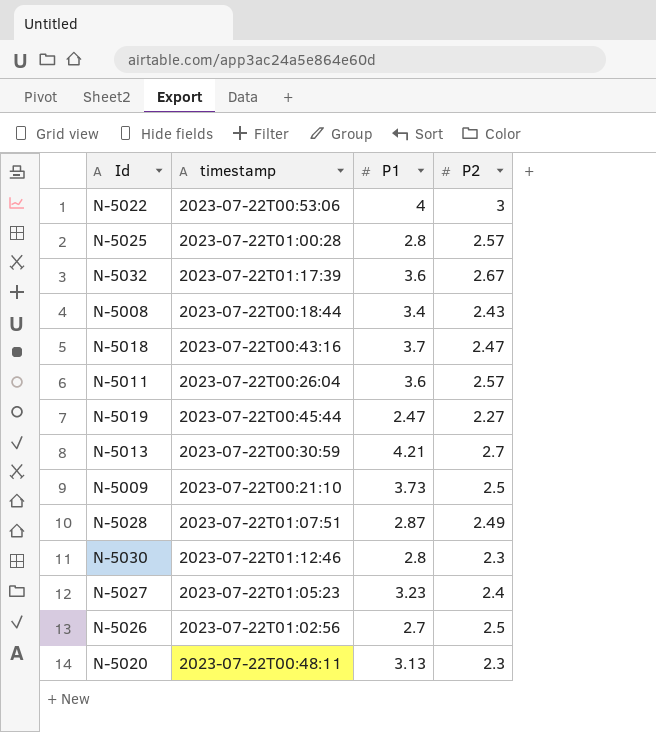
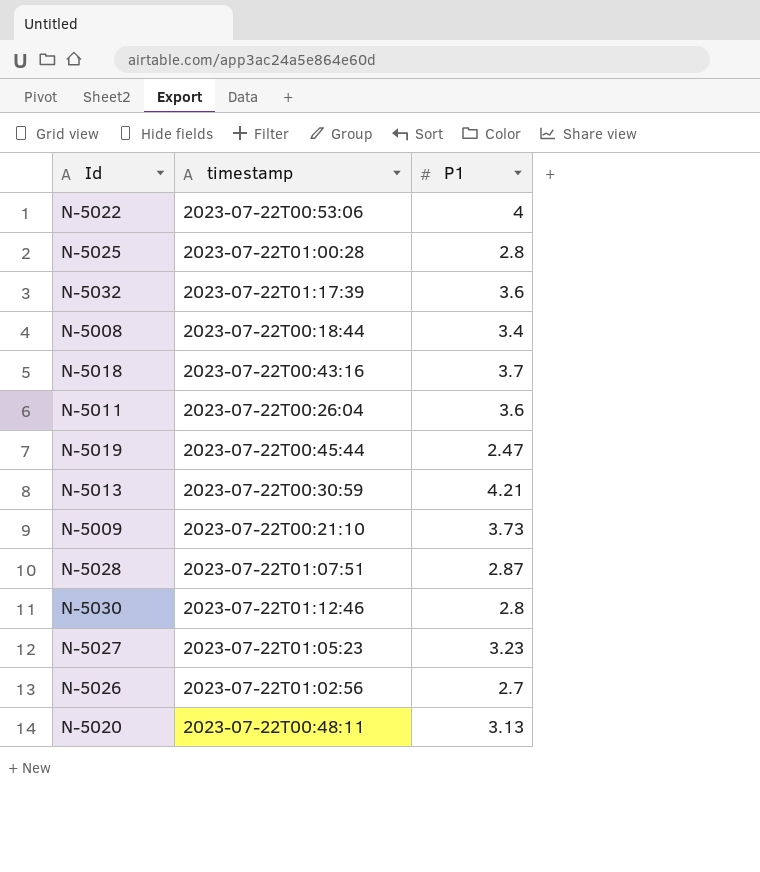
column P2 | position: 4 -> none

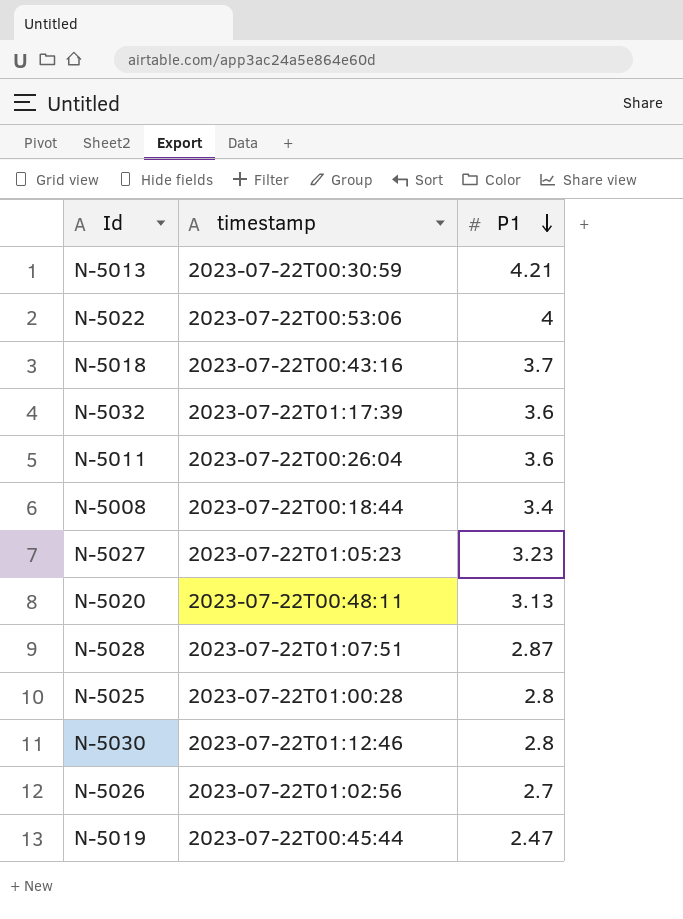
row order: none -> P1 descending
row N-5009: 2023-07-22T00:21:10 | 3.73 -> none

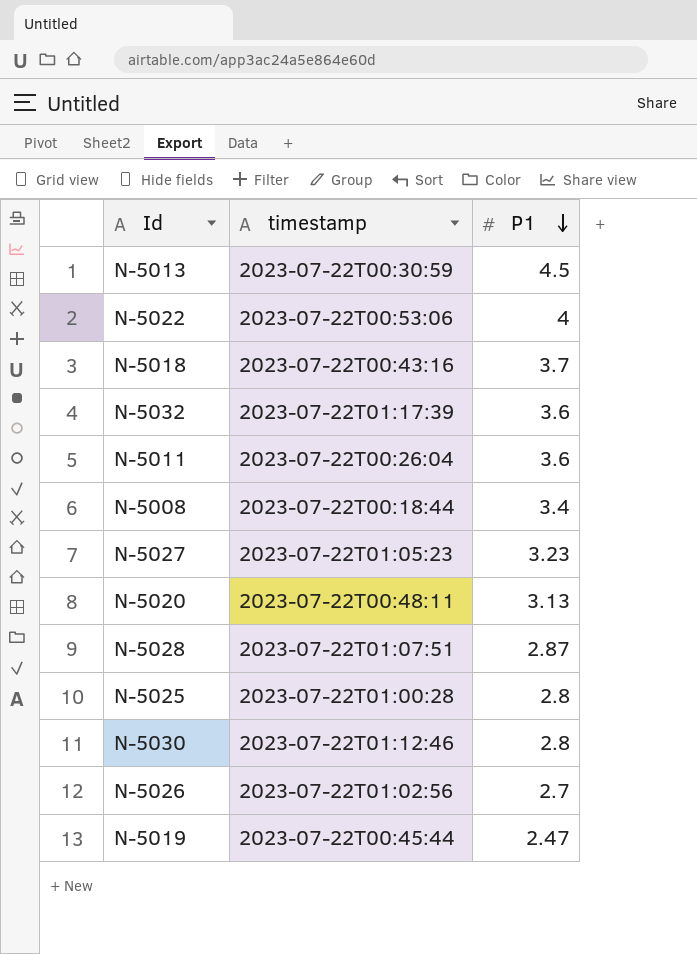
N-5013 | P1: 4.21 -> 4.5

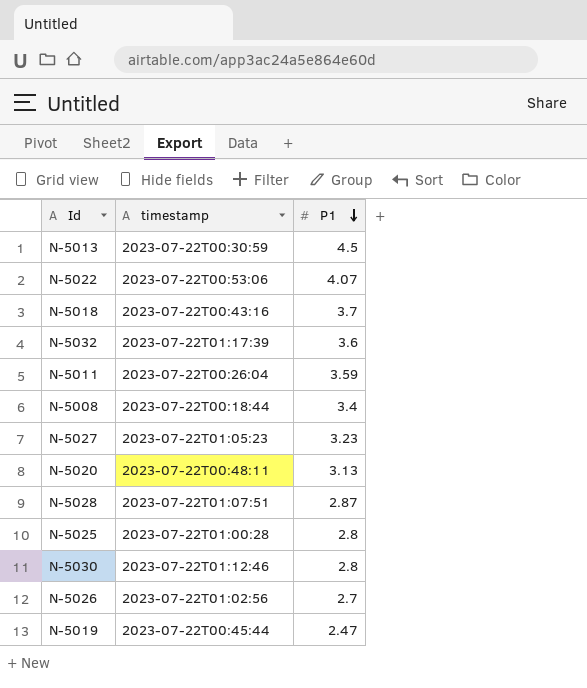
N-5022 | P1: 4 -> 4.07
N-5011 | P1: 3.6 -> 3.59

